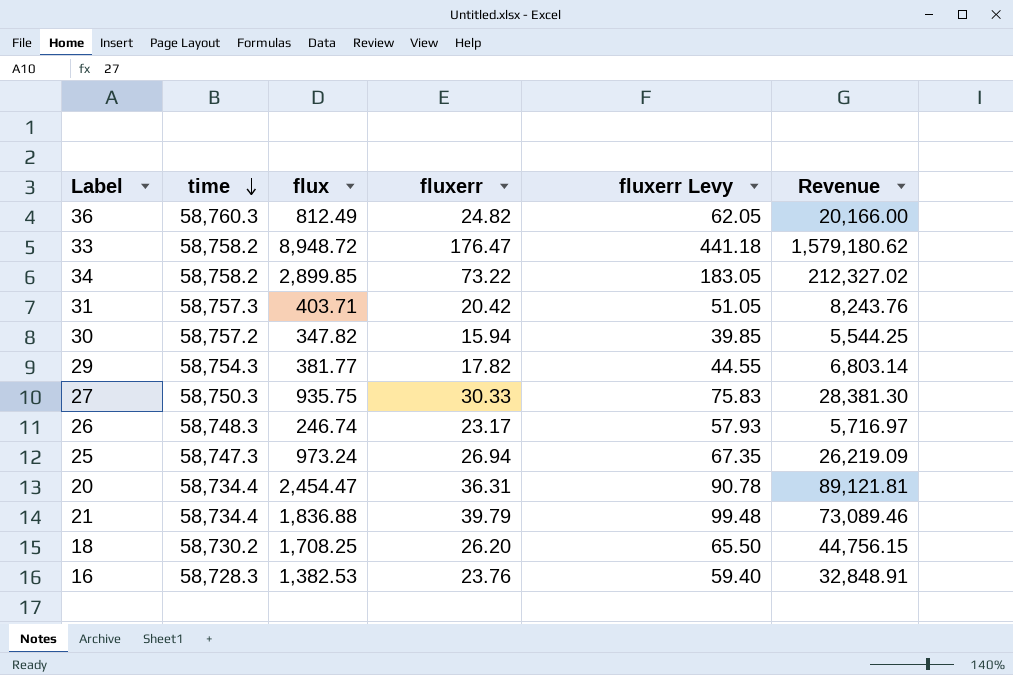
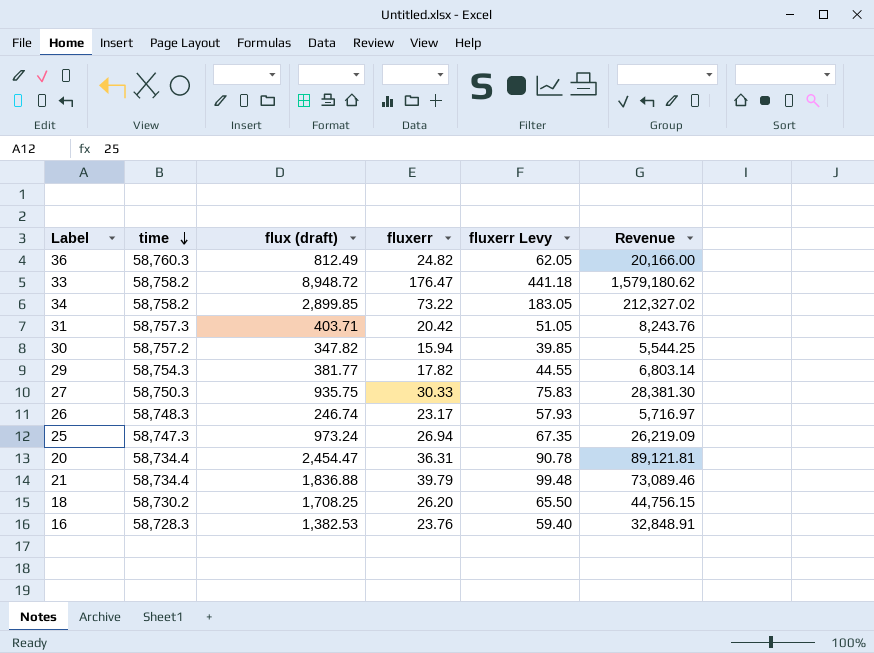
column name: flux -> flux (draft)

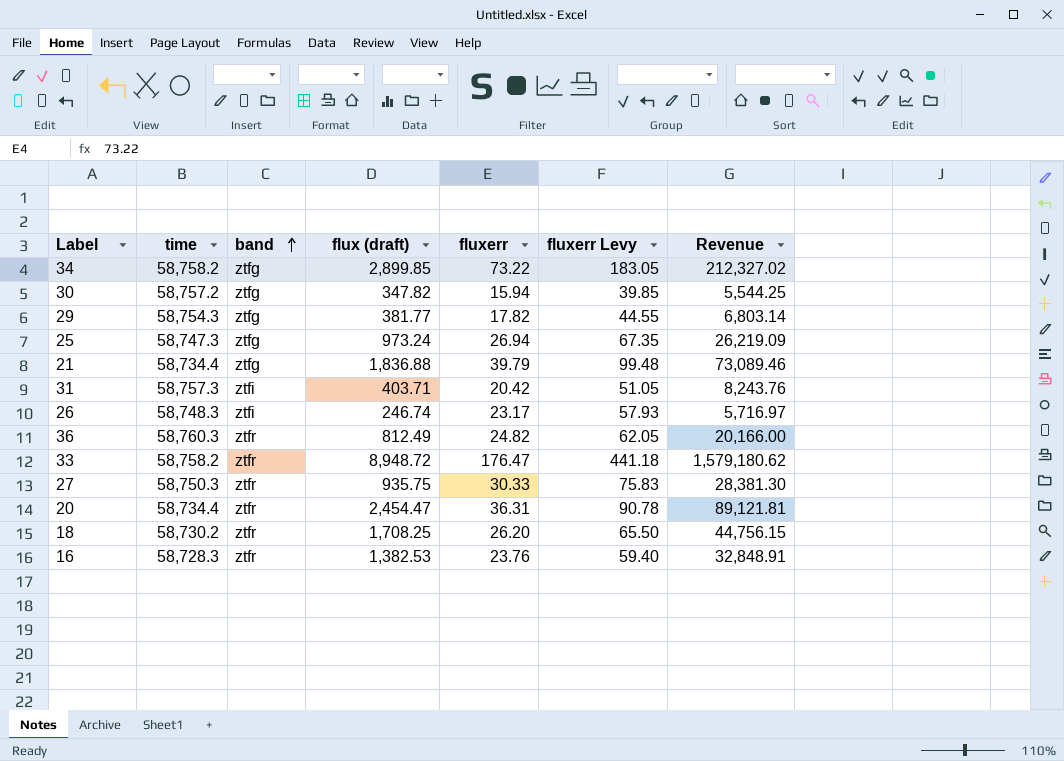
row order: time descending -> band ascending
column band | position: none -> 3

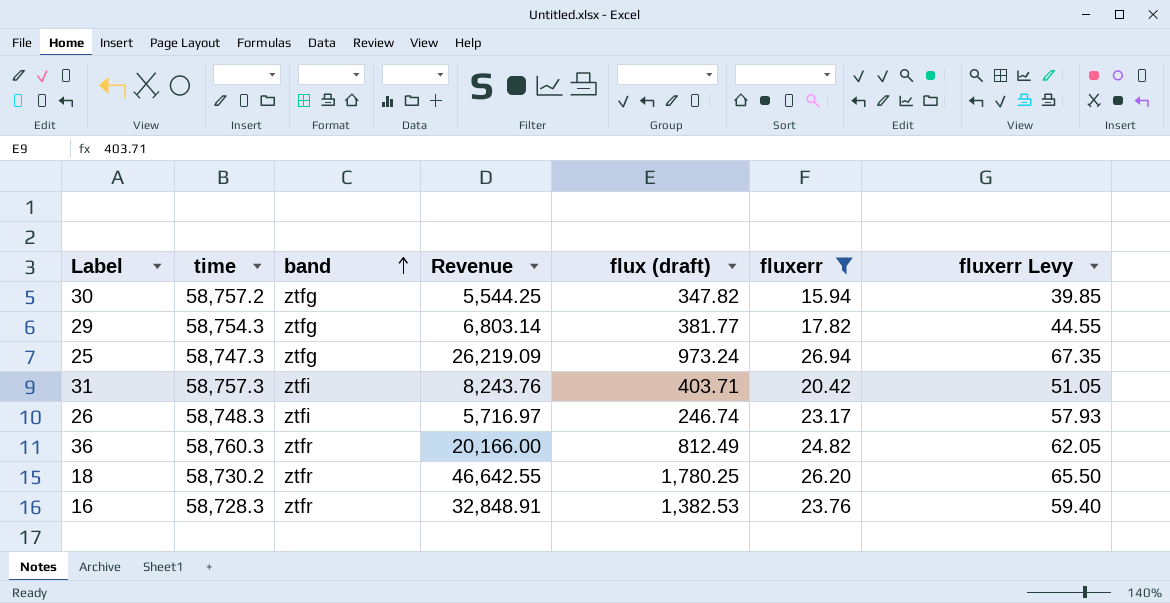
filter: none -> fluxerr <= 26.94
column Revenue | position: 7 -> 4
18 | Revenue: 44,756.15 -> 46,642.55
18 | flux (draft): 1,708.25 -> 1,780.25

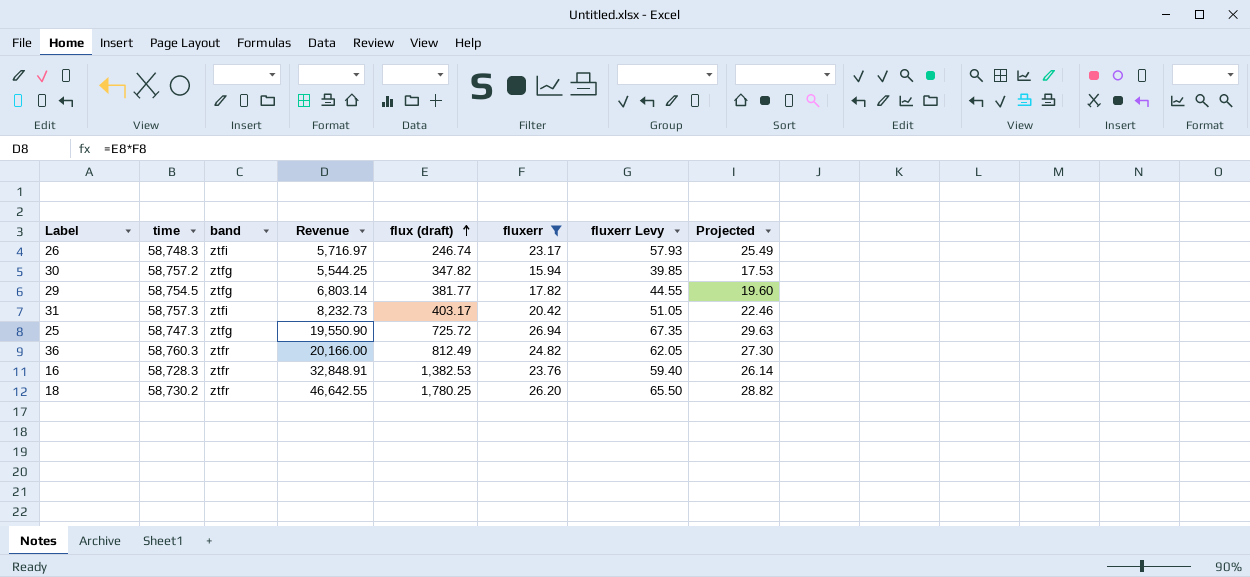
row order: band ascending -> flux (draft) ascending
column Projected | formula: none -> [fluxerr] * 1.1
29 | time: 58,754.3 -> 58,754.5
31 | Revenue: 8,243.76 -> 8,232.73
31 | flux (draft): 403.71 -> 403.17
25 | Revenue: 26,219.09 -> 19,550.90
25 | flux (draft): 973.24 -> 725.72

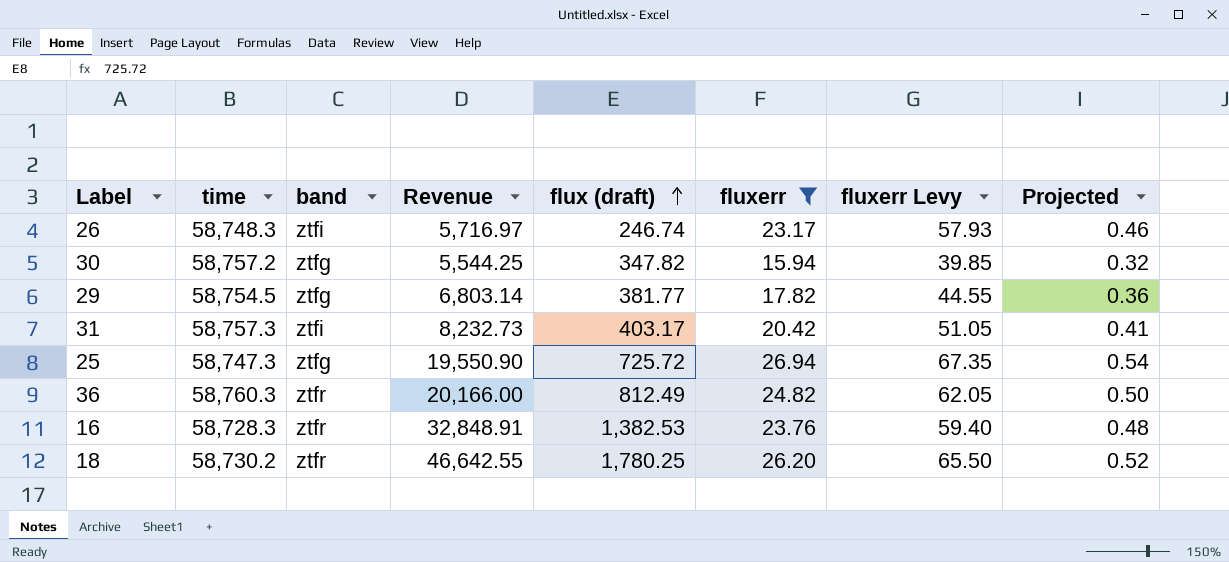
column Projected | formula: [fluxerr] * 1.1 -> [fluxerr] * 0.02

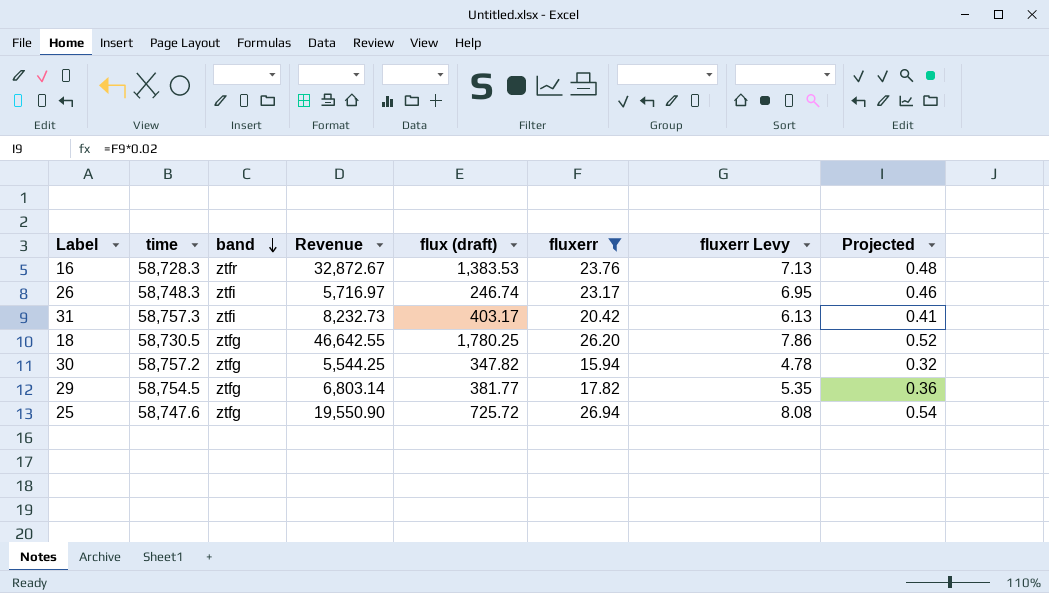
row order: flux (draft) ascending -> band descending
column fluxerr Levy | formula: [fluxerr] * 2.5 -> [fluxerr] * 0.3
row 36: 58,760.3 | ztfr | 20,166.00 | 812.49 | 24.82 | 62.05 | 0.50 -> none
16 | Revenue: 32,848.91 -> 32,872.67
16 | flux (draft): 1,382.53 -> 1,383.53
18 | time: 58,730.2 -> 58,730.5
18 | band: ztfr -> ztfg
25 | time: 58,747.3 -> 58,747.6

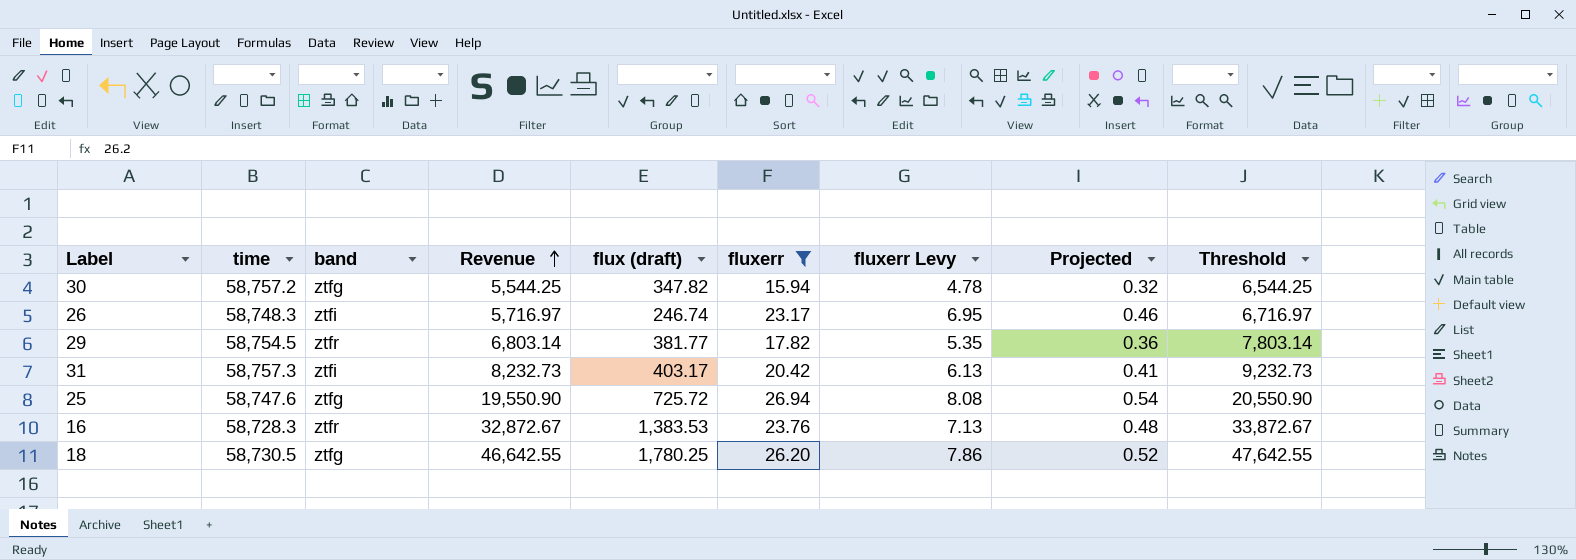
row order: band descending -> Revenue ascending
column Threshold | formula: none -> [Revenue] + 1000
29 | band: ztfg -> ztfr

